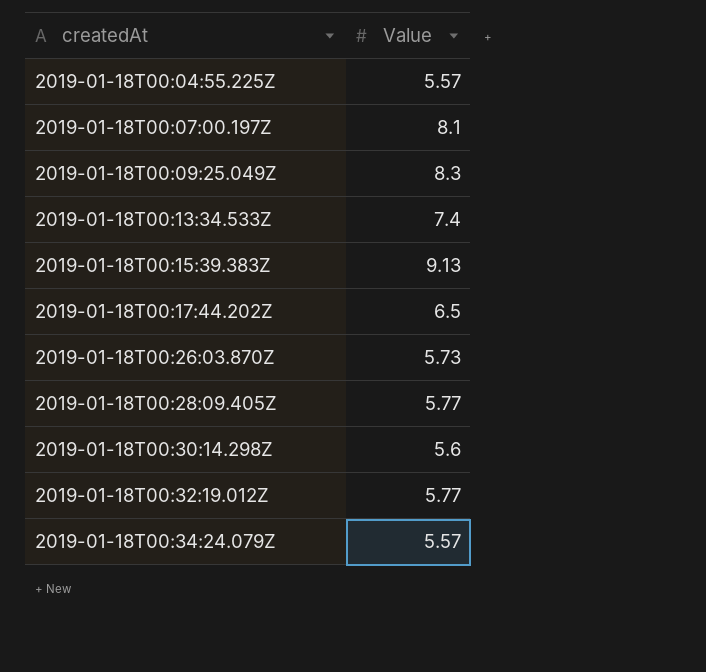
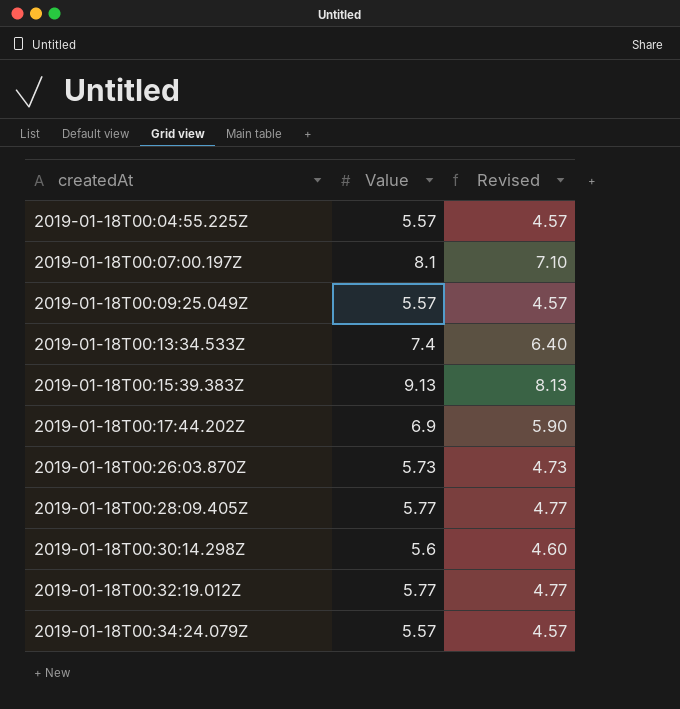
column Revised | formula: none -> [Value] - 1
2019-01-18T00:09:25.049Z | Value: 8.3 -> 5.57
2019-01-18T00:17:44.202Z | Value: 6.5 -> 6.9

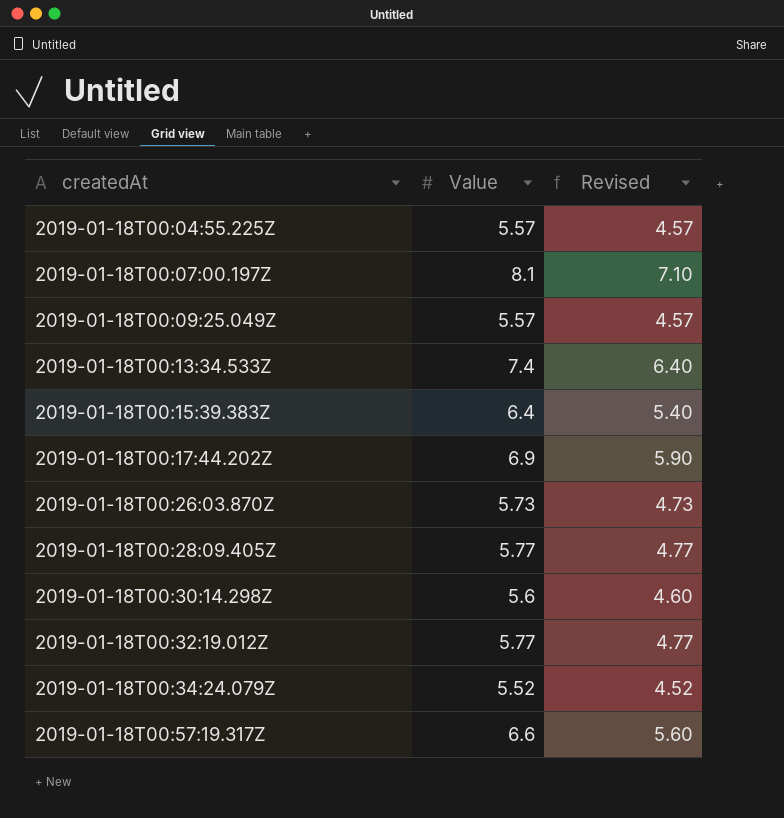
2019-01-18T00:15:39.383Z | Value: 9.13 -> 6.4
2019-01-18T00:15:39.383Z | Revised: 8.13 -> 5.40
2019-01-18T00:34:24.079Z | Value: 5.57 -> 5.52
2019-01-18T00:34:24.079Z | Revised: 4.57 -> 4.52
row 2019-01-18T00:57:19.317Z: none -> 6.6 | 5.60

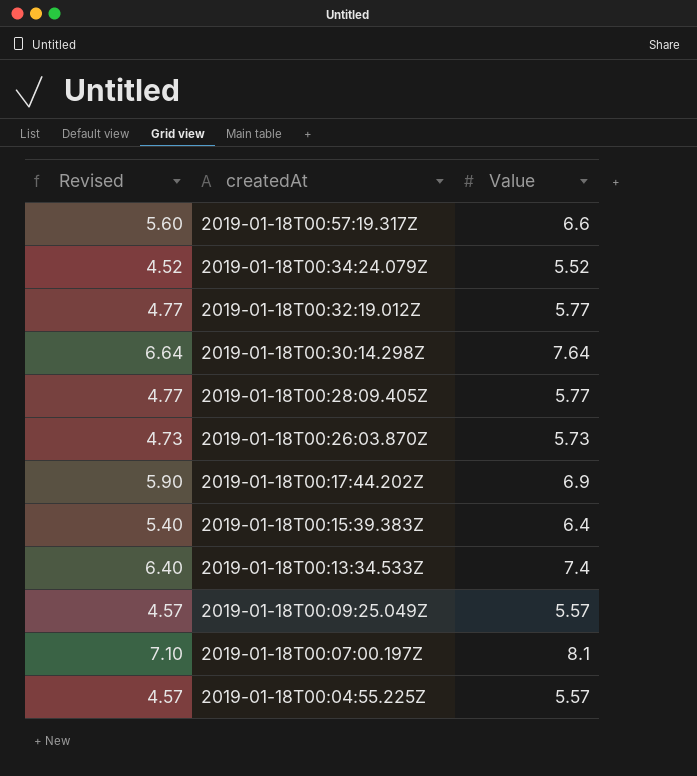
row order: createdAt ascending -> createdAt descending
column Revised | position: 3 -> 1
2019-01-18T00:30:14.298Z | Revised: 4.60 -> 6.64
2019-01-18T00:30:14.298Z | Value: 5.6 -> 7.64

